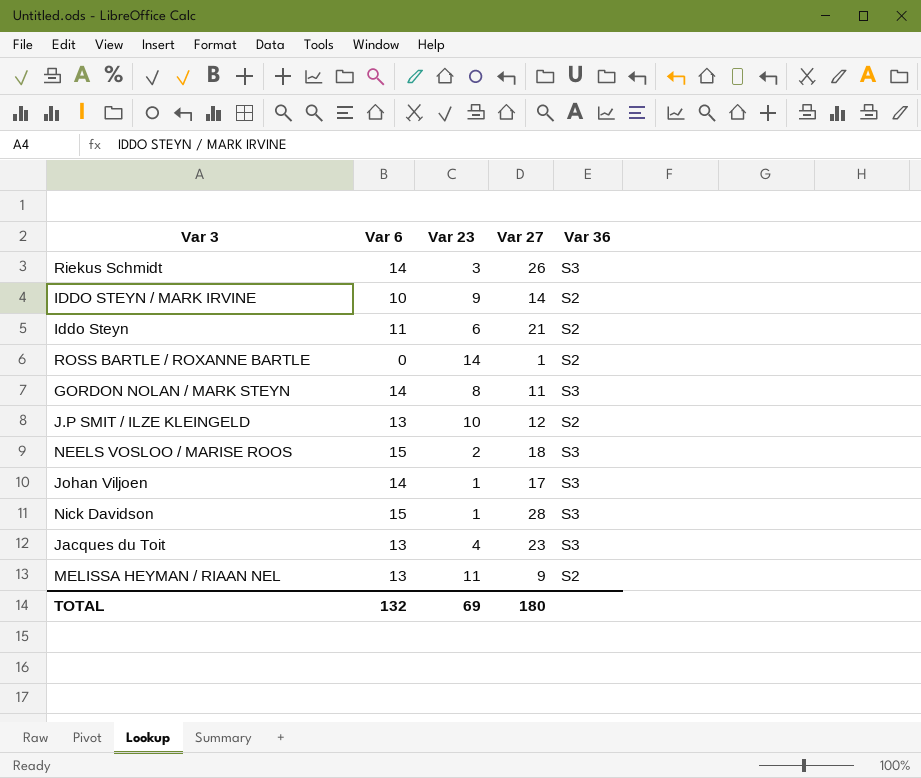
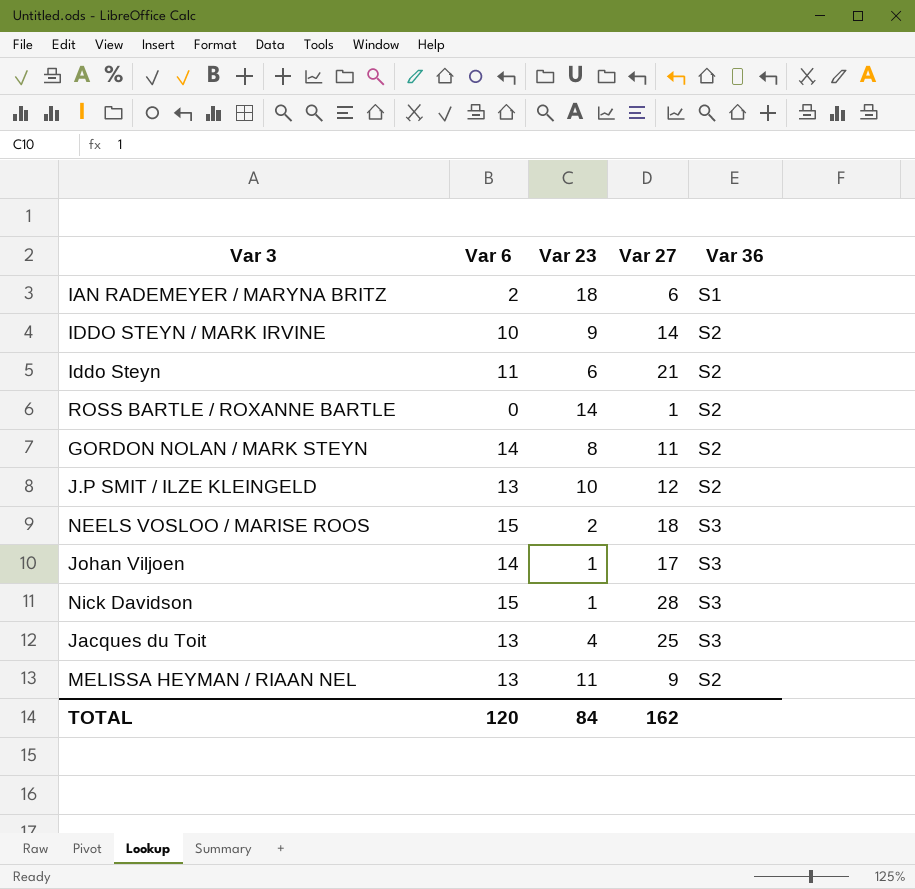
row Riekus Schmidt: 14 | 3 | 26 | S3 -> none
row IAN RADEMEYER / MARYNA BRITZ: none -> 2 | 18 | 6 | S1
GORDON NOLAN / MARK STEYN | Var 36: S3 -> S2
Jacques du Toit | Var 27: 23 -> 25
TOTAL | Var 6: 132 -> 120
TOTAL | Var 23: 69 -> 84
TOTAL | Var 27: 180 -> 162

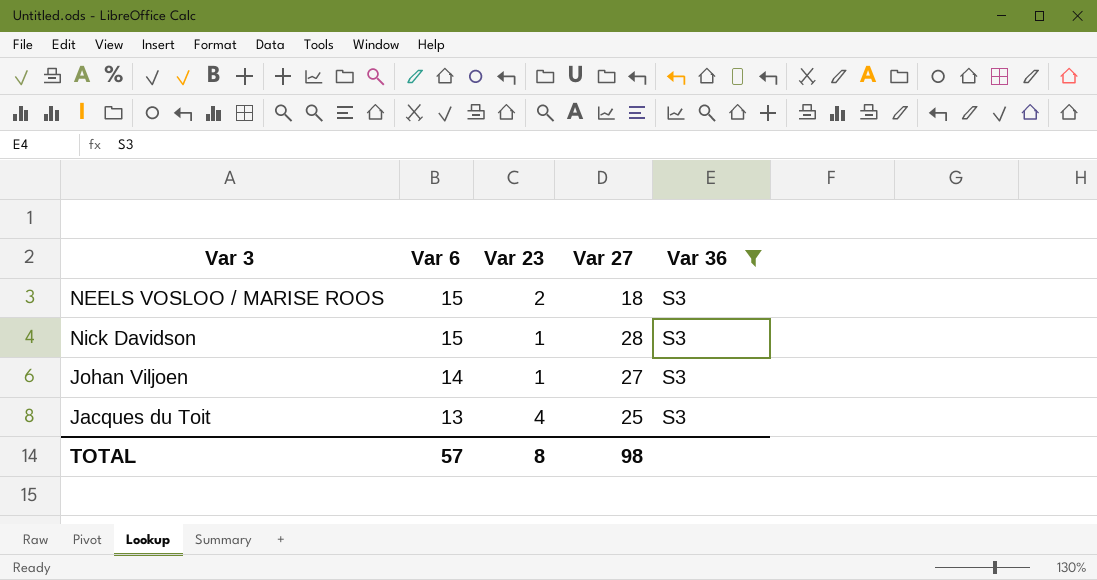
filter: none -> Var 36 = S3
row order: none -> Var 6 descending
Johan Viljoen | Var 27: 17 -> 27
TOTAL | Var 6: 120 -> 57
TOTAL | Var 23: 84 -> 8
TOTAL | Var 27: 162 -> 98

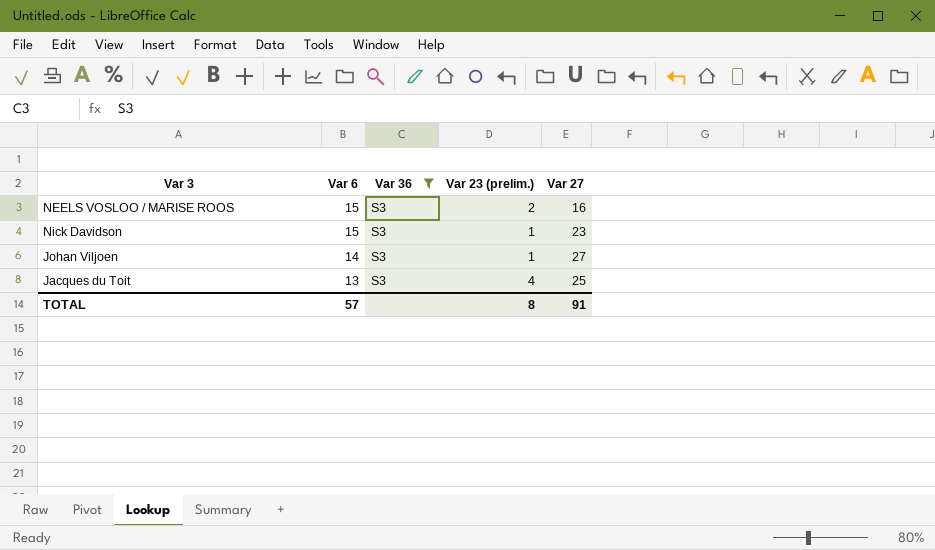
column Var 36 | position: 5 -> 3
column name: Var 23 -> Var 23 (prelim.)
NEELS VOSLOO / MARISE ROOS | Var 27: 18 -> 16
Nick Davidson | Var 27: 28 -> 23
TOTAL | Var 27: 98 -> 91

